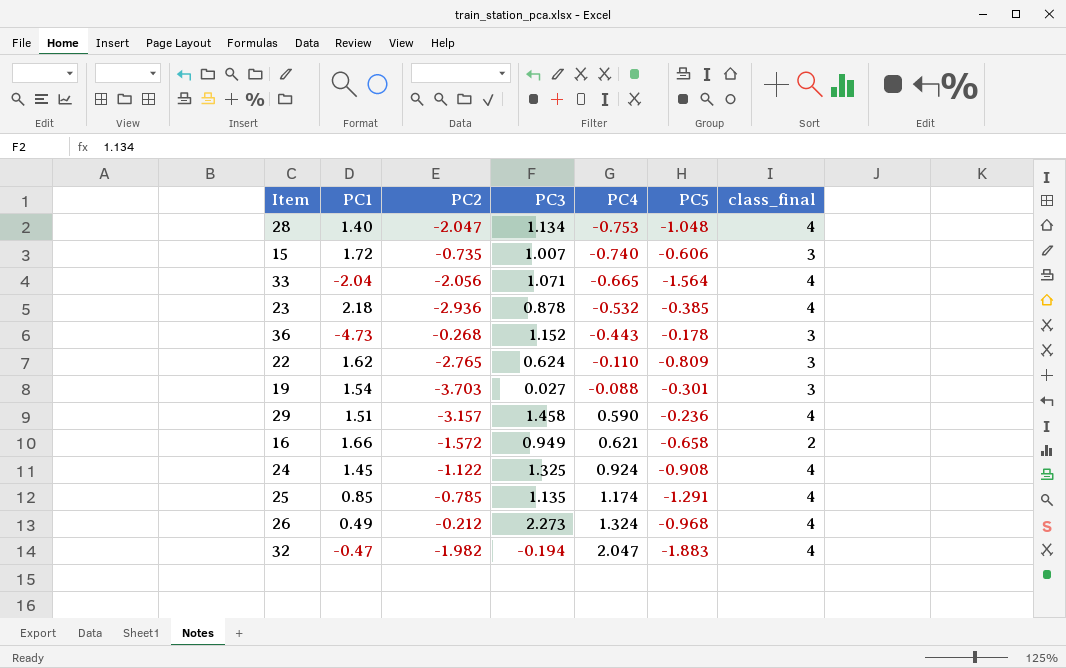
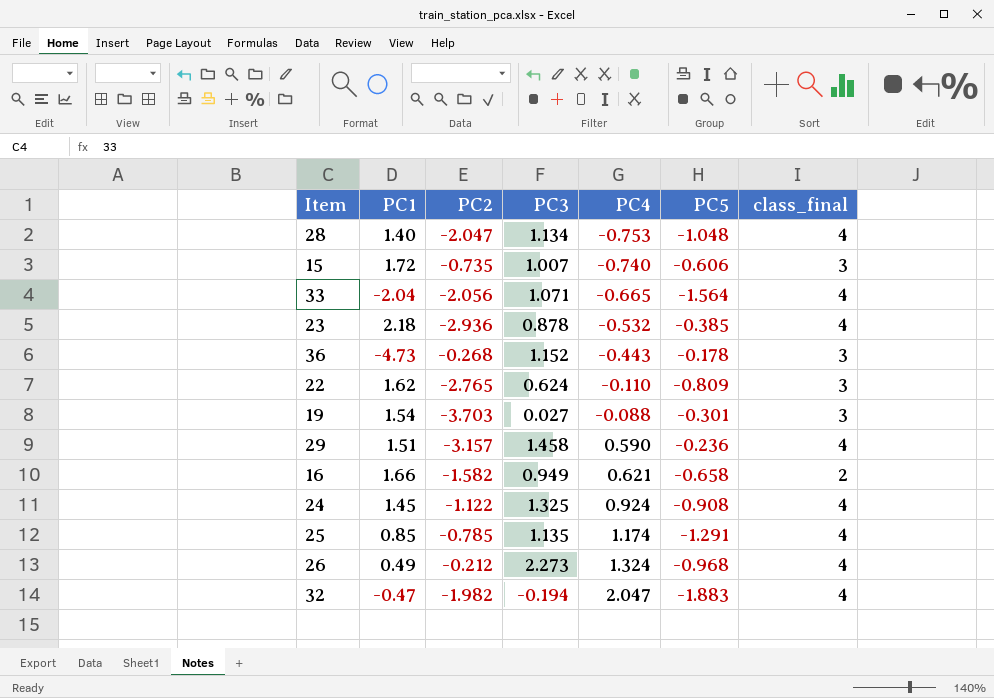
16 | PC2: -1.572 -> -1.582

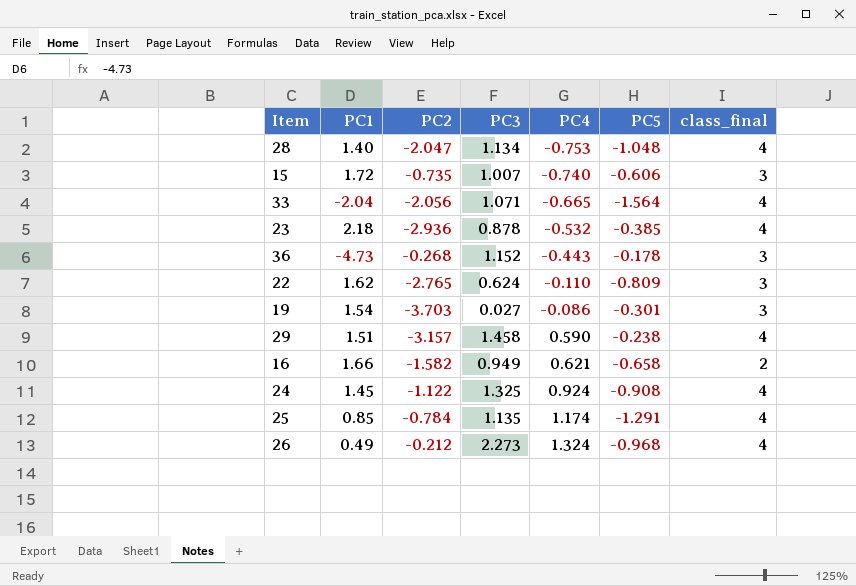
row 32: -0.47 | -1.982 | -0.194 | 2.047 | -1.883 | 4 -> none
19 | PC4: -0.088 -> -0.086
29 | PC5: -0.236 -> -0.238
25 | PC2: -0.785 -> -0.784

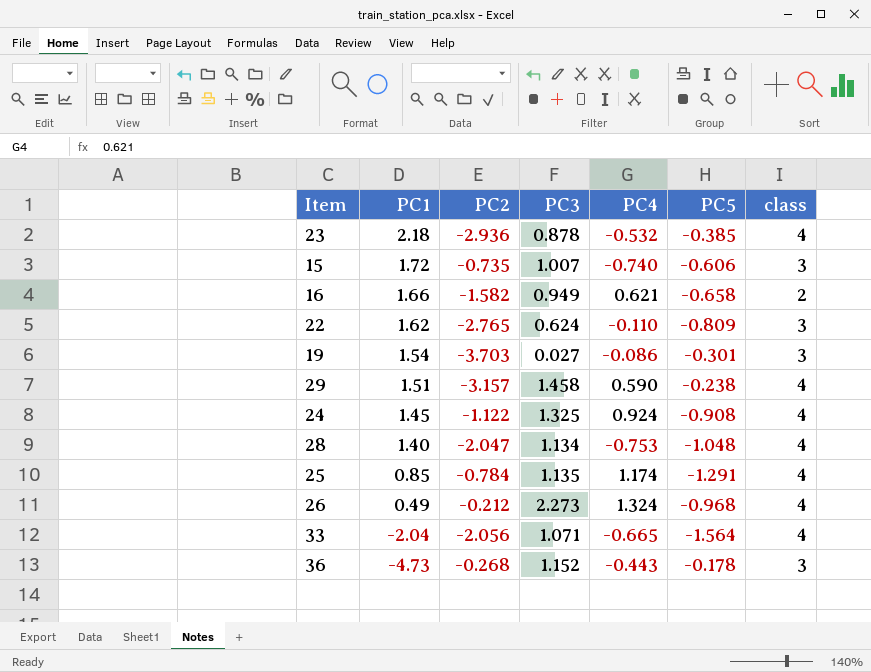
row order: PC4 ascending -> PC1 descending
column name: class_final -> class

